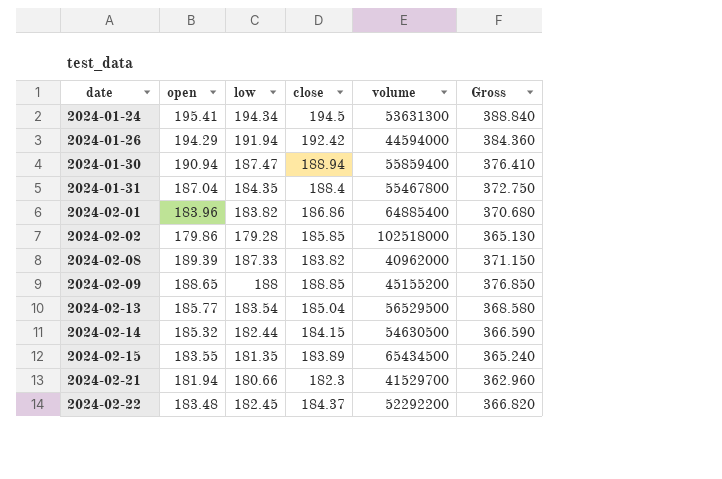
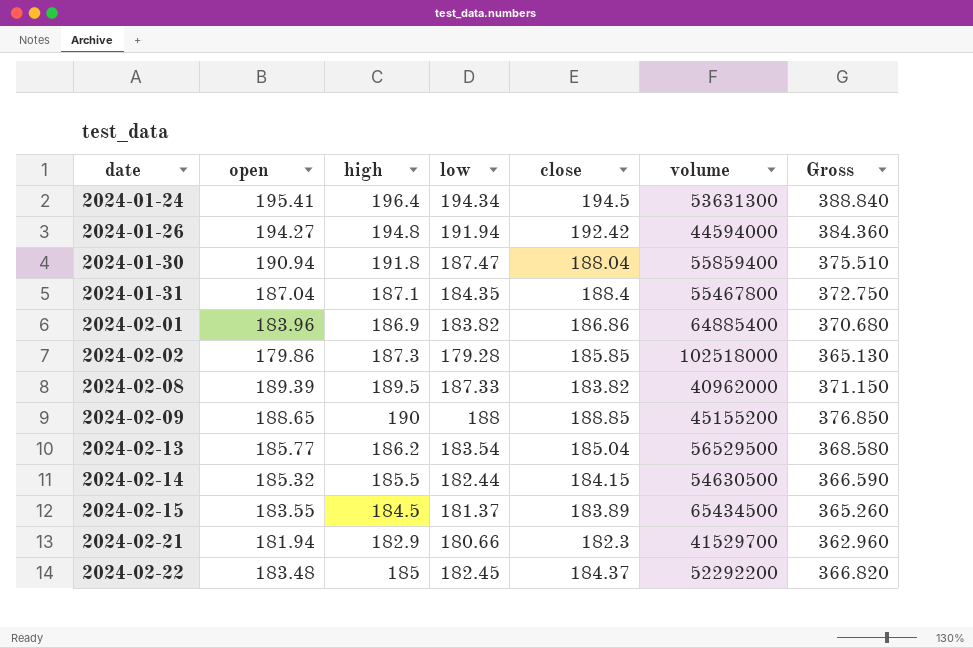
column high | position: none -> 3
2024-01-26 | open: 194.29 -> 194.27
2024-01-30 | close: 188.94 -> 188.04
2024-01-30 | Gross: 376.410 -> 375.510
2024-02-15 | low: 181.35 -> 181.37
2024-02-15 | Gross: 365.240 -> 365.260

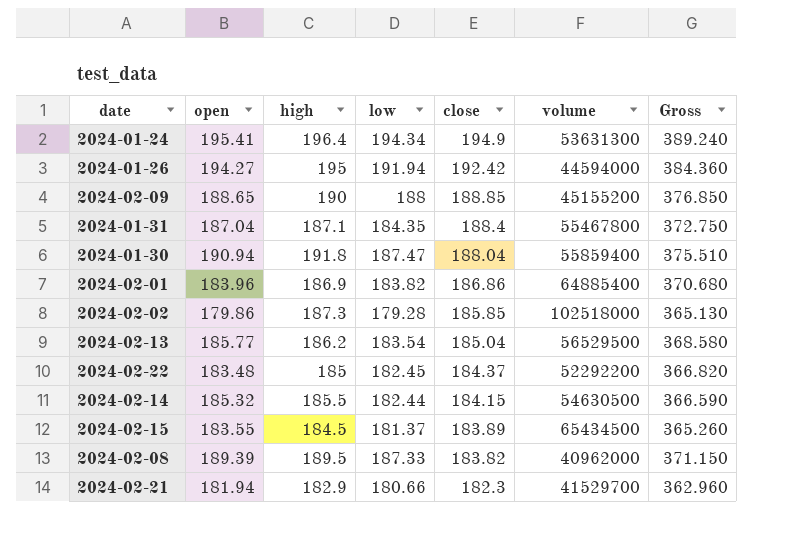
row order: date ascending -> close descending
2024-01-24 | close: 194.5 -> 194.9
2024-01-24 | Gross: 388.840 -> 389.240
2024-01-26 | high: 194.8 -> 195

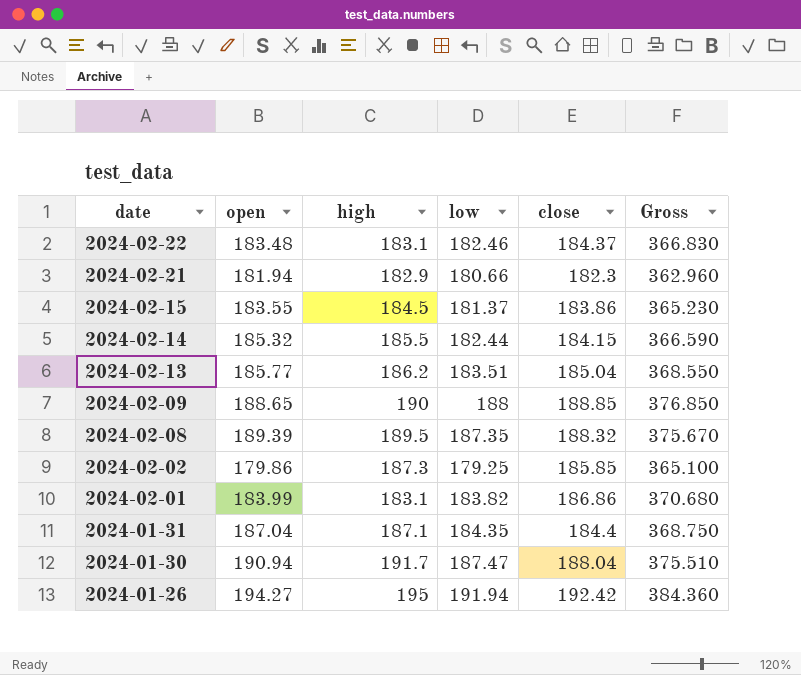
row order: close descending -> date descending
column volume | position: 6 -> none
row 2024-01-24: 195.41 | 196.4 | 194.34 | 194.9 | 53631300 | 389.240 -> none
2024-02-22 | high: 185 -> 183.1
2024-02-22 | low: 182.45 -> 182.46
2024-02-22 | Gross: 366.820 -> 366.830
2024-02-15 | close: 183.89 -> 183.86
2024-02-15 | Gross: 365.260 -> 365.230
2024-02-13 | low: 183.54 -> 183.51
2024-02-13 | Gross: 368.580 -> 368.550
2024-02-08 | low: 187.33 -> 187.35
2024-02-08 | close: 183.82 -> 188.32
2024-02-08 | Gross: 371.150 -> 375.670
2024-02-02 | low: 179.28 -> 179.25
2024-02-02 | Gross: 365.130 -> 365.100
2024-02-01 | open: 183.96 -> 183.99
2024-02-01 | high: 186.9 -> 183.1
2024-01-31 | close: 188.4 -> 184.4
2024-01-31 | Gross: 372.750 -> 368.750
2024-01-30 | high: 191.8 -> 191.7

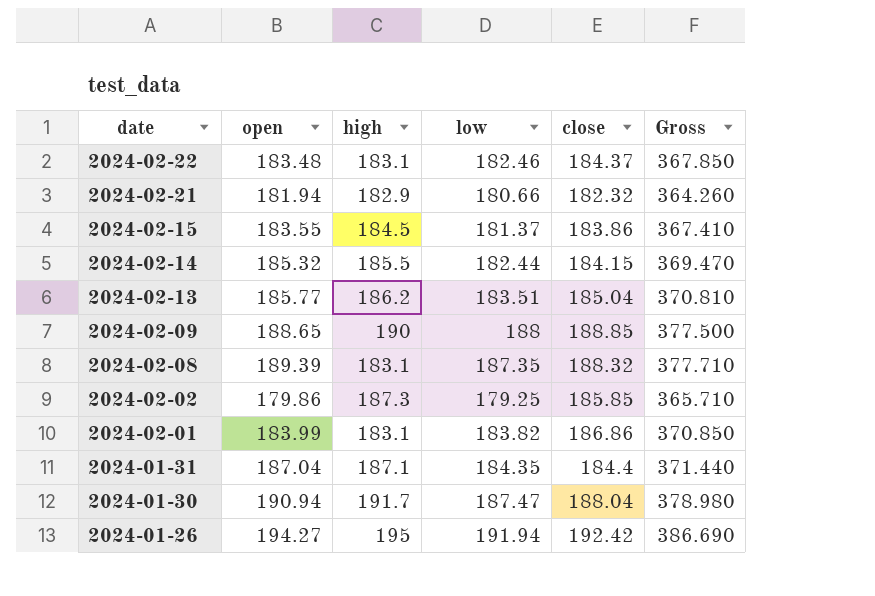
column Gross | formula: [low] + [close] -> [open] + [close]
2024-02-21 | close: 182.3 -> 182.32
2024-02-08 | high: 189.5 -> 183.1

